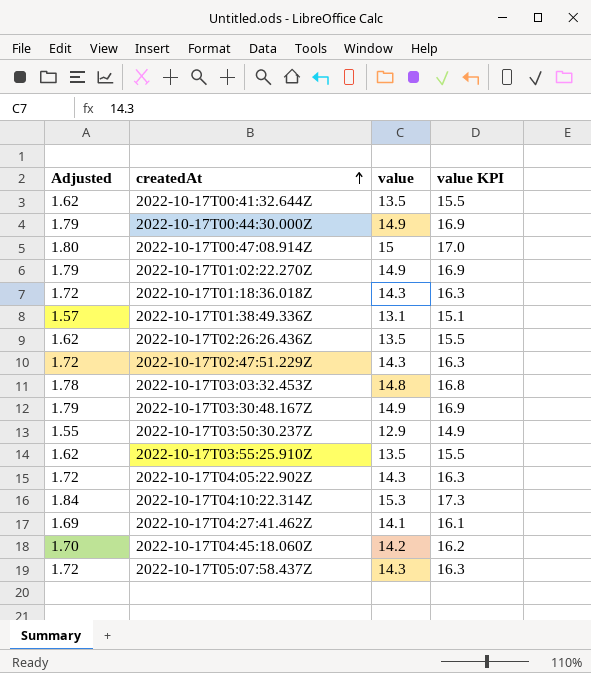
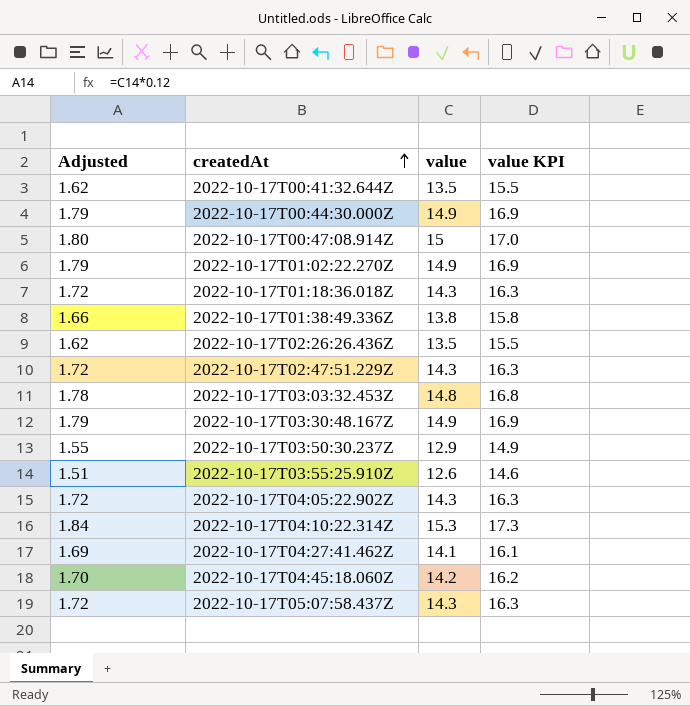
2022-10-17T01:38:49.336Z | Adjusted: 1.57 -> 1.66
2022-10-17T01:38:49.336Z | value: 13.1 -> 13.8
2022-10-17T01:38:49.336Z | value KPI: 15.1 -> 15.8
2022-10-17T03:55:25.910Z | Adjusted: 1.62 -> 1.51
2022-10-17T03:55:25.910Z | value: 13.5 -> 12.6
2022-10-17T03:55:25.910Z | value KPI: 15.5 -> 14.6

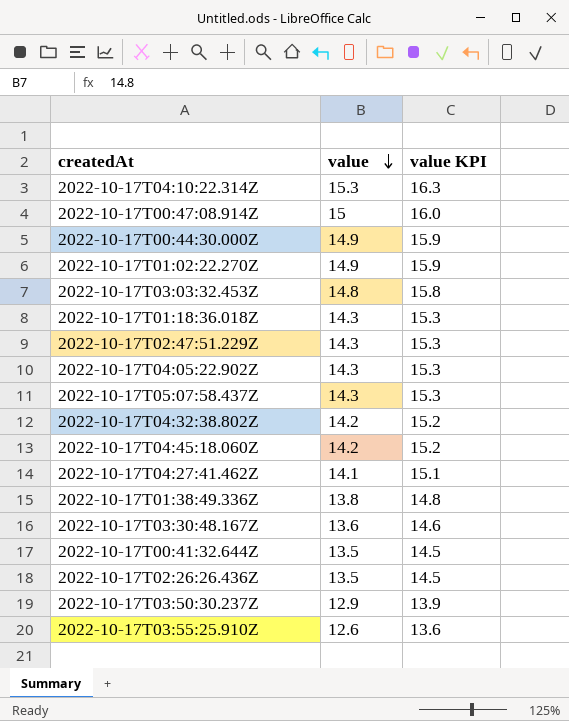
row order: createdAt ascending -> value descending
column Adjusted | formula: [value] * 0.12 -> none
column value KPI | formula: [value] + 2 -> [value] + 1
row 2022-10-17T04:32:38.802Z: none -> 14.2 | 15.2
2022-10-17T03:30:48.167Z | value: 14.9 -> 13.6

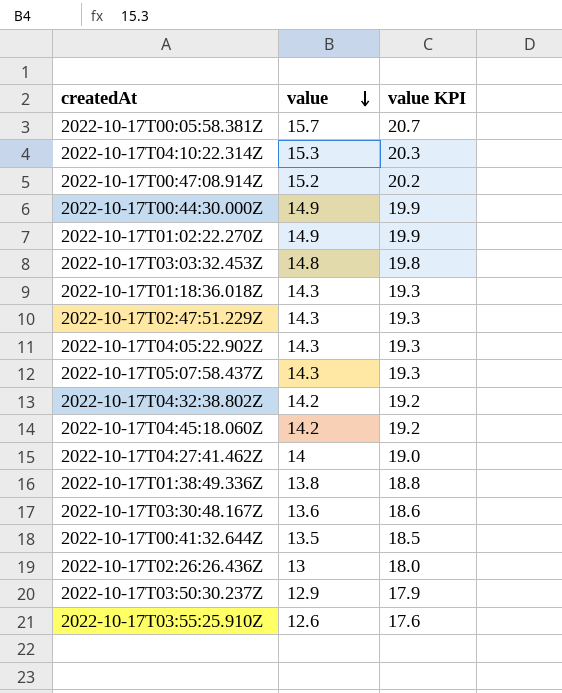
column value KPI | formula: [value] + 1 -> [value] + 5
row 2022-10-17T00:05:58.381Z: none -> 15.7 | 20.7
2022-10-17T00:47:08.914Z | value: 15 -> 15.2
2022-10-17T04:27:41.462Z | value: 14.1 -> 14
2022-10-17T02:26:26.436Z | value: 13.5 -> 13

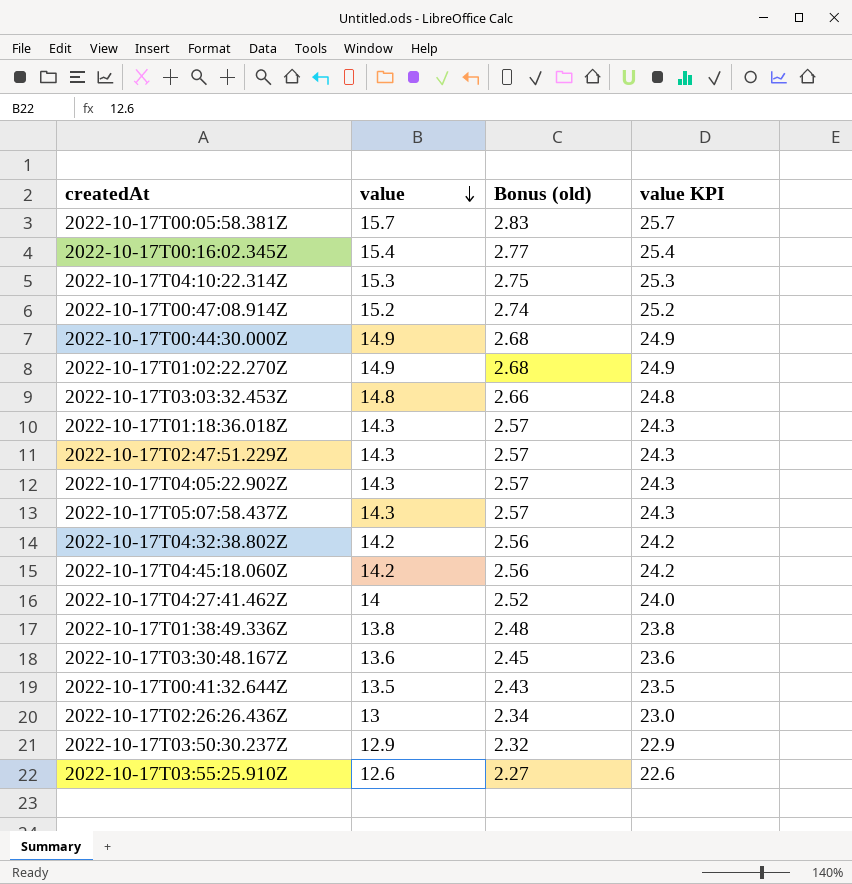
column Bonus (old) | formula: none -> [value] * 0.18
column value KPI | formula: [value] + 5 -> [value] + 10
row 2022-10-17T00:16:02.345Z: none -> 15.4 | 2.77 | 25.4

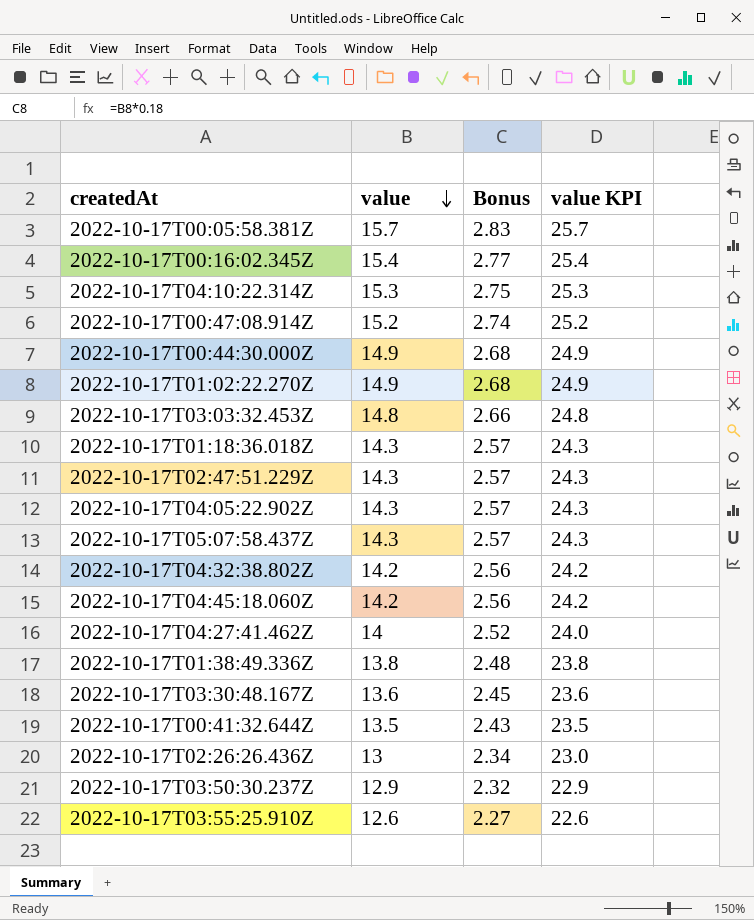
column name: Bonus (old) -> Bonus

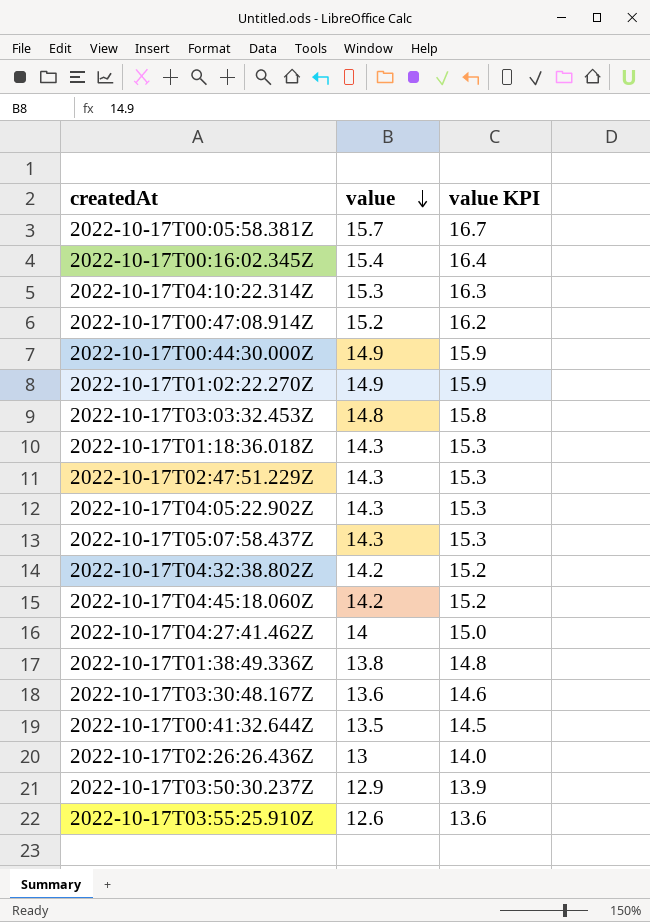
column Bonus | formula: [value] * 0.18 -> none
column value KPI | formula: [value] + 10 -> [value] + 1

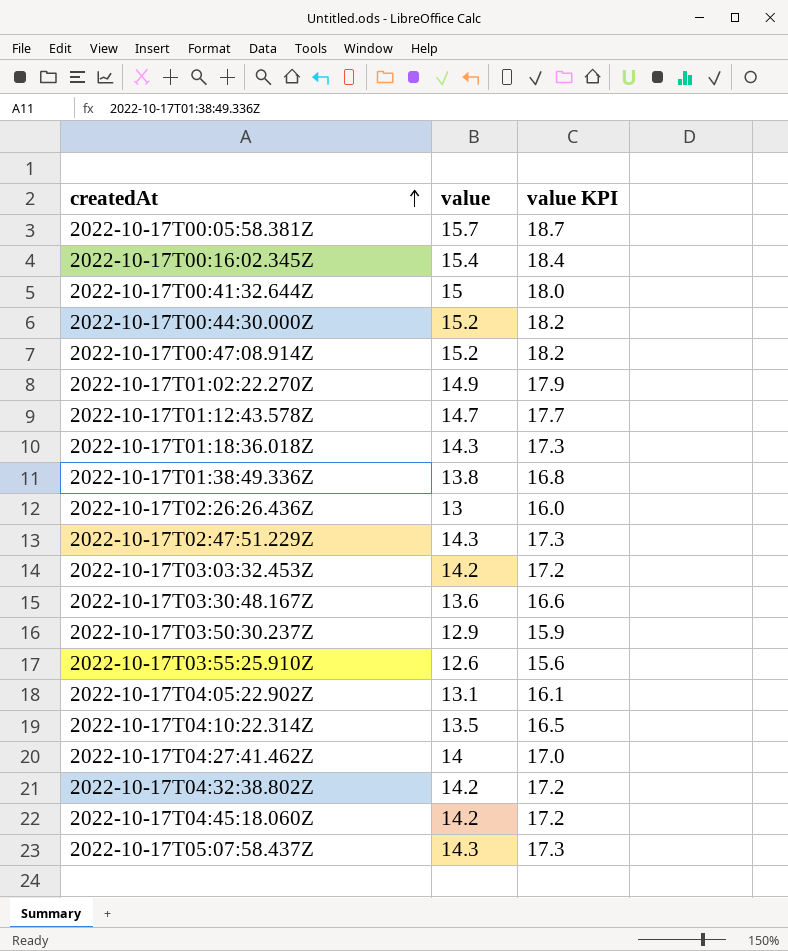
row order: value descending -> createdAt ascending
column value KPI | formula: [value] + 1 -> [value] + 3
2022-10-17T00:41:32.644Z | value: 13.5 -> 15
2022-10-17T00:44:30.000Z | value: 14.9 -> 15.2
row 2022-10-17T01:12:43.578Z: none -> 14.7 | 17.7
2022-10-17T03:03:32.453Z | value: 14.8 -> 14.2
2022-10-17T04:05:22.902Z | value: 14.3 -> 13.1
2022-10-17T04:10:22.314Z | value: 15.3 -> 13.5

